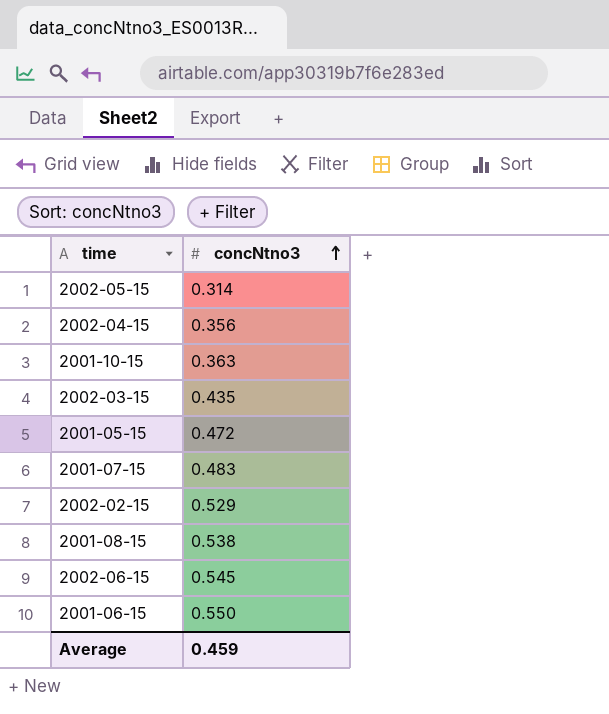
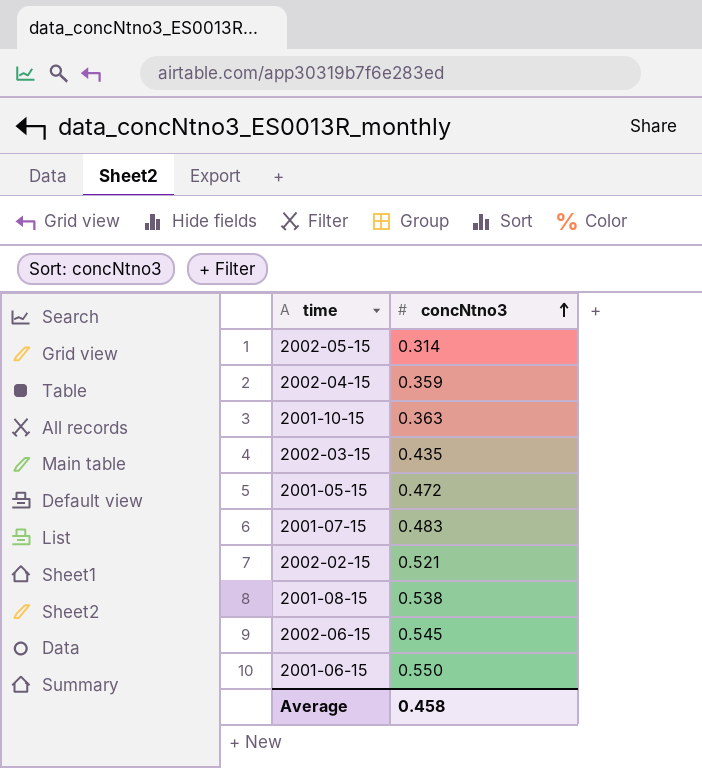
2002-04-15 | concNtno3: 0.356 -> 0.359
2002-02-15 | concNtno3: 0.529 -> 0.521
Average | concNtno3: 0.459 -> 0.458

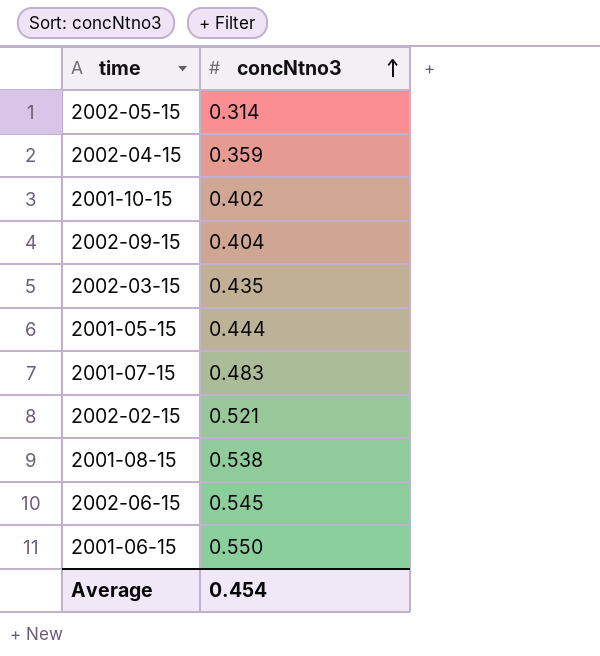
2001-10-15 | concNtno3: 0.363 -> 0.402
row 2002-09-15: none -> 0.404
2001-05-15 | concNtno3: 0.472 -> 0.444
Average | concNtno3: 0.458 -> 0.454

